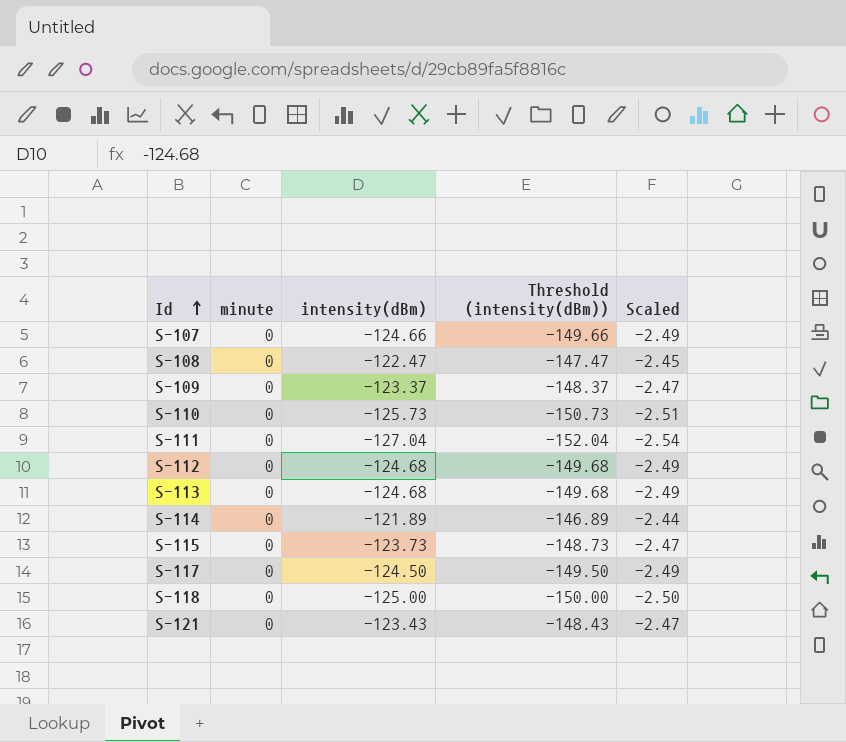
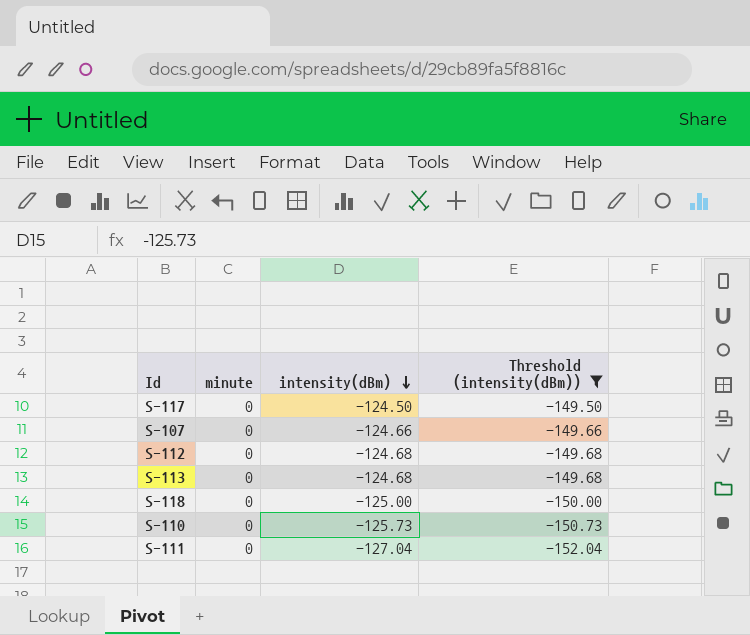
filter: none -> Threshold (intensity(dBm)) <= -149.50
row order: Id ascending -> intensity(dBm) descending
column Scaled | formula: [intensity(dBm)] * 0.02 -> none

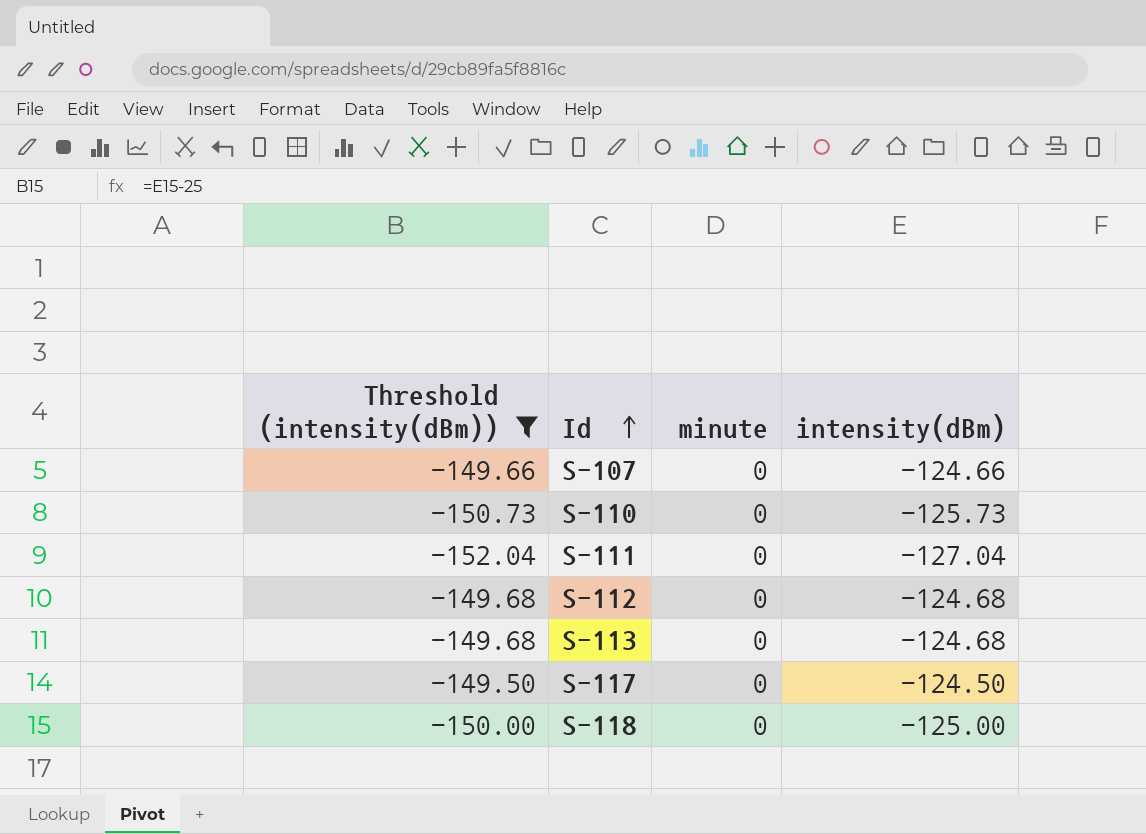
row order: intensity(dBm) descending -> Id ascending
column Threshold (intensity(dBm)) | position: 4 -> 1

